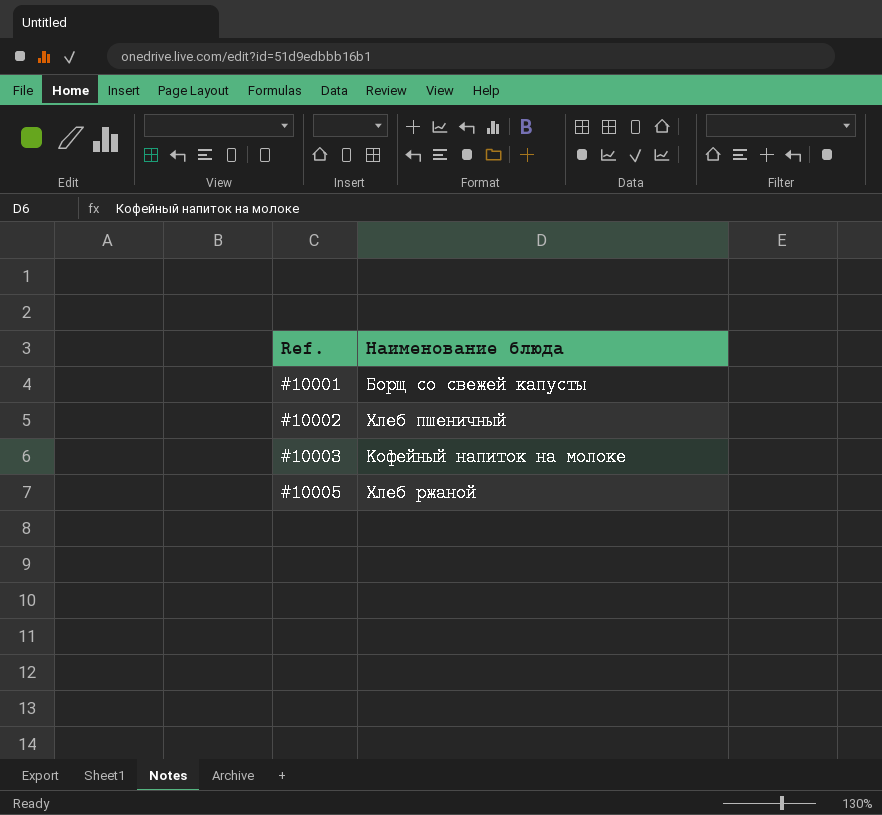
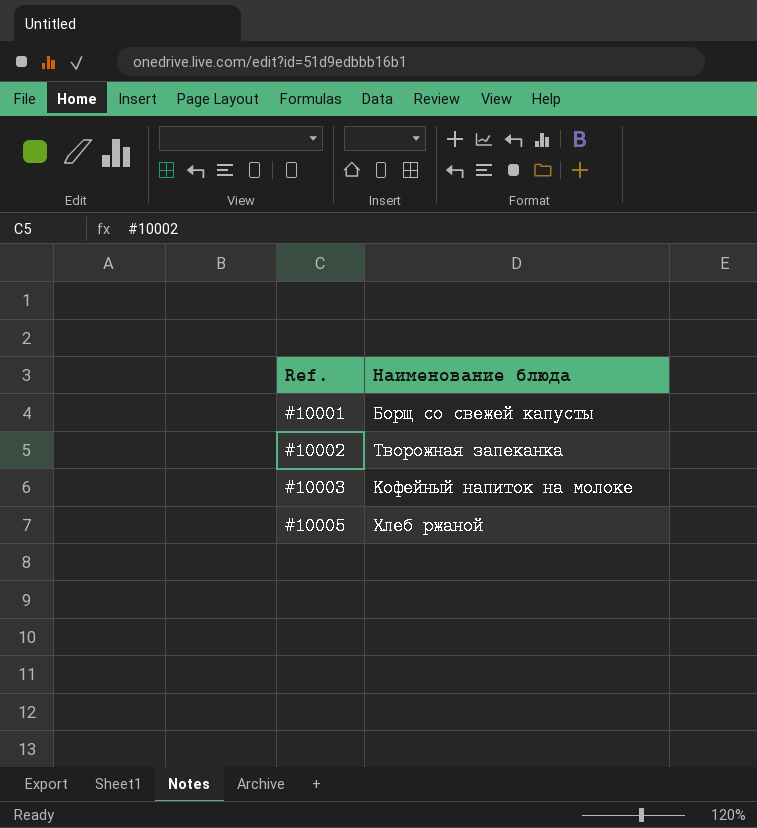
#10002 | Наименование блюда: Хлеб пшеничный -> Творожная запеканка

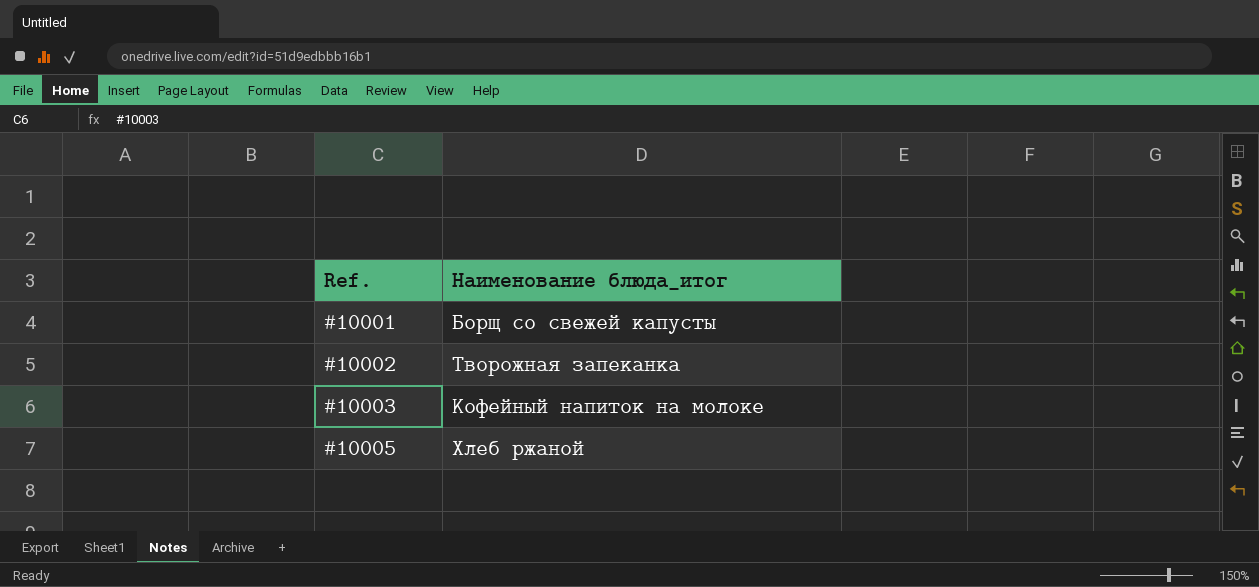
column name: Наименование блюда -> Наименование блюда_итог

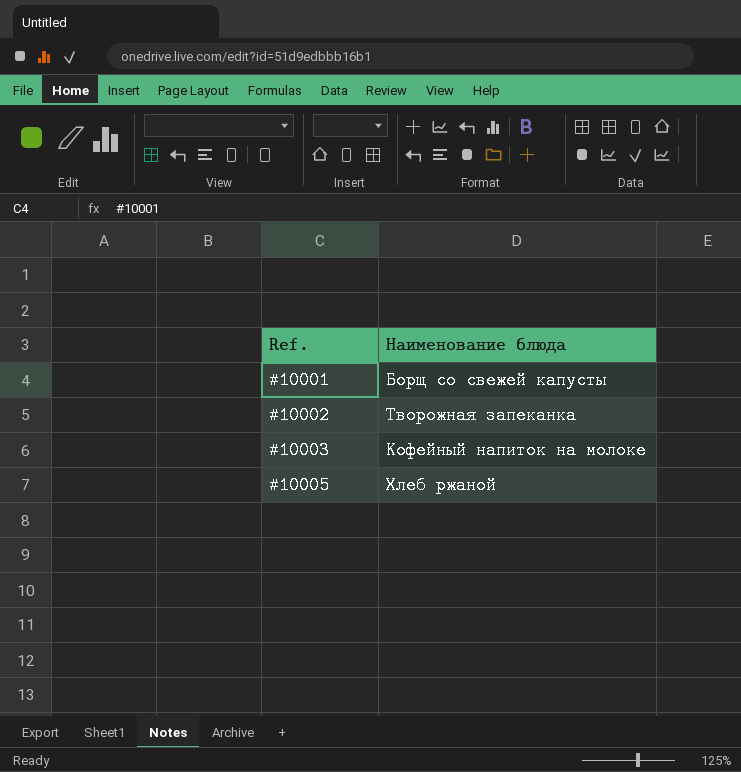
column name: Наименование блюда_итог -> Наименование блюда

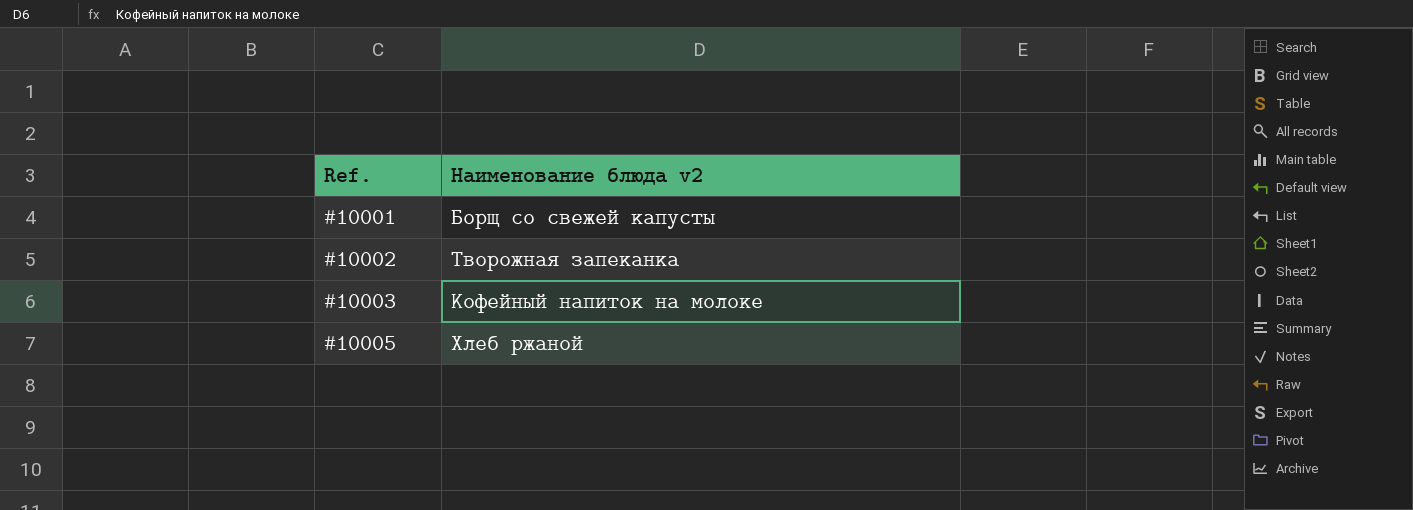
column name: Наименование блюда -> Наименование блюда v2

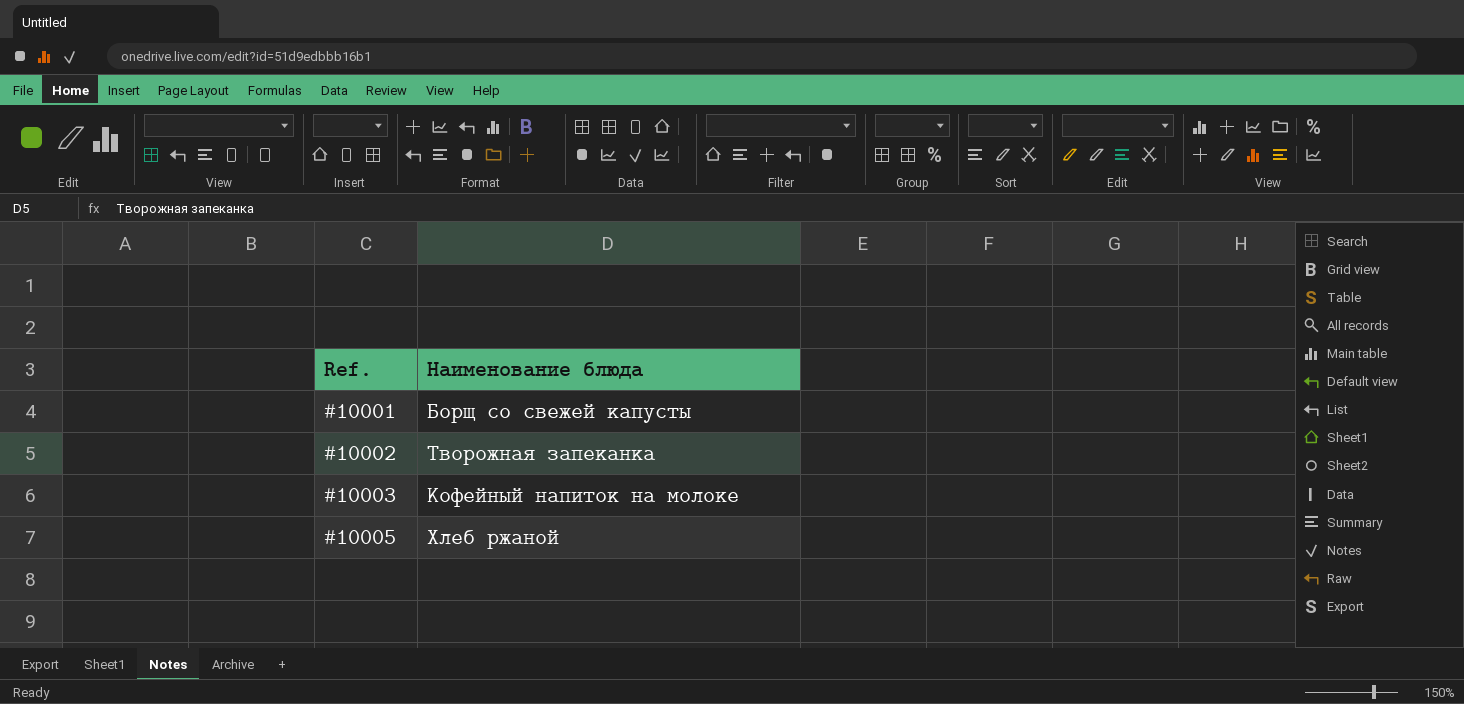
column name: Наименование блюда v2 -> Наименование блюда

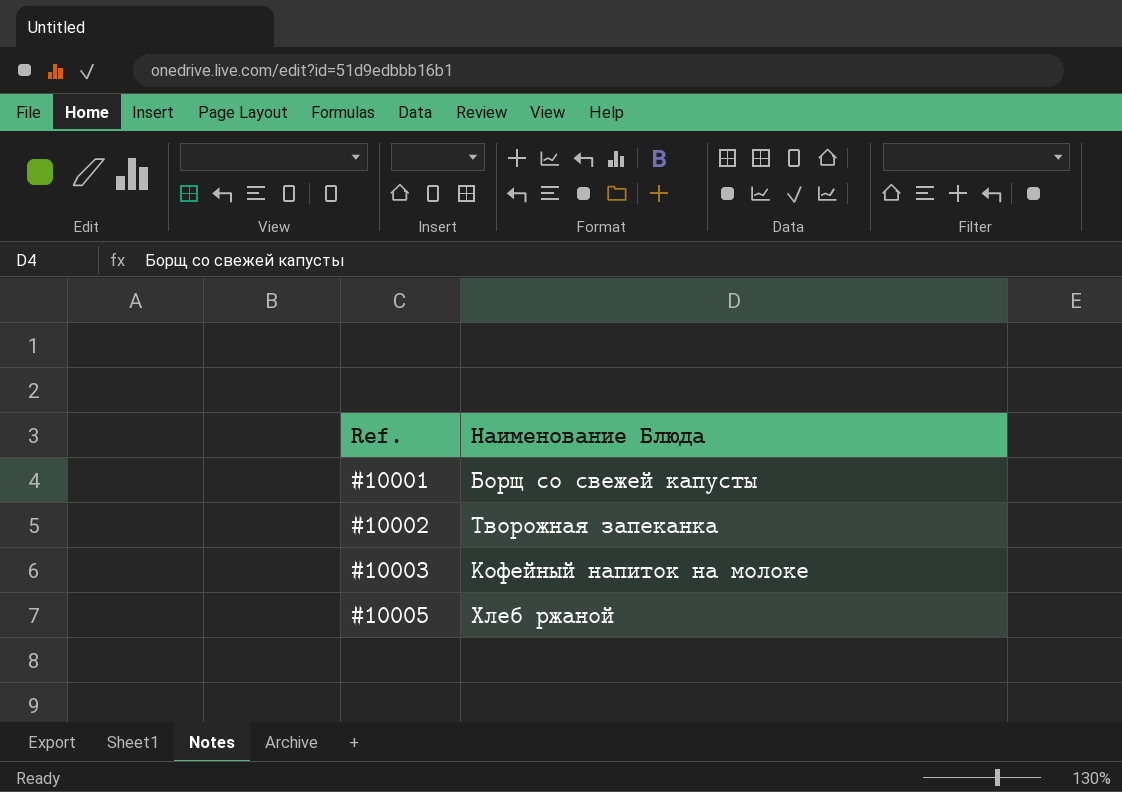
column name: Наименование блюда -> Наименование Блюда

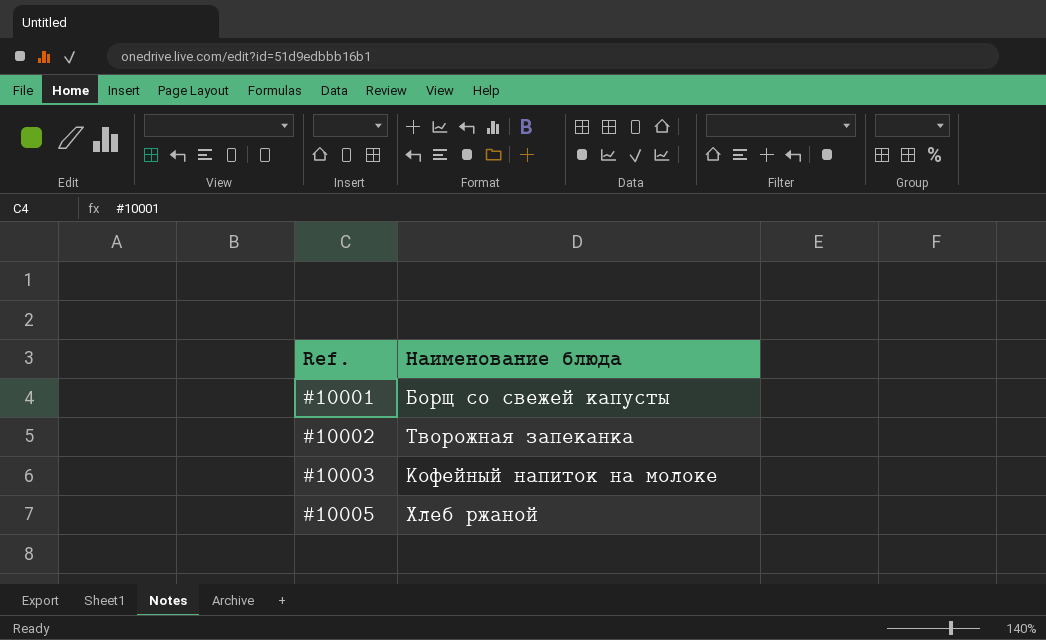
column name: Наименование Блюда -> Наименование блюда

